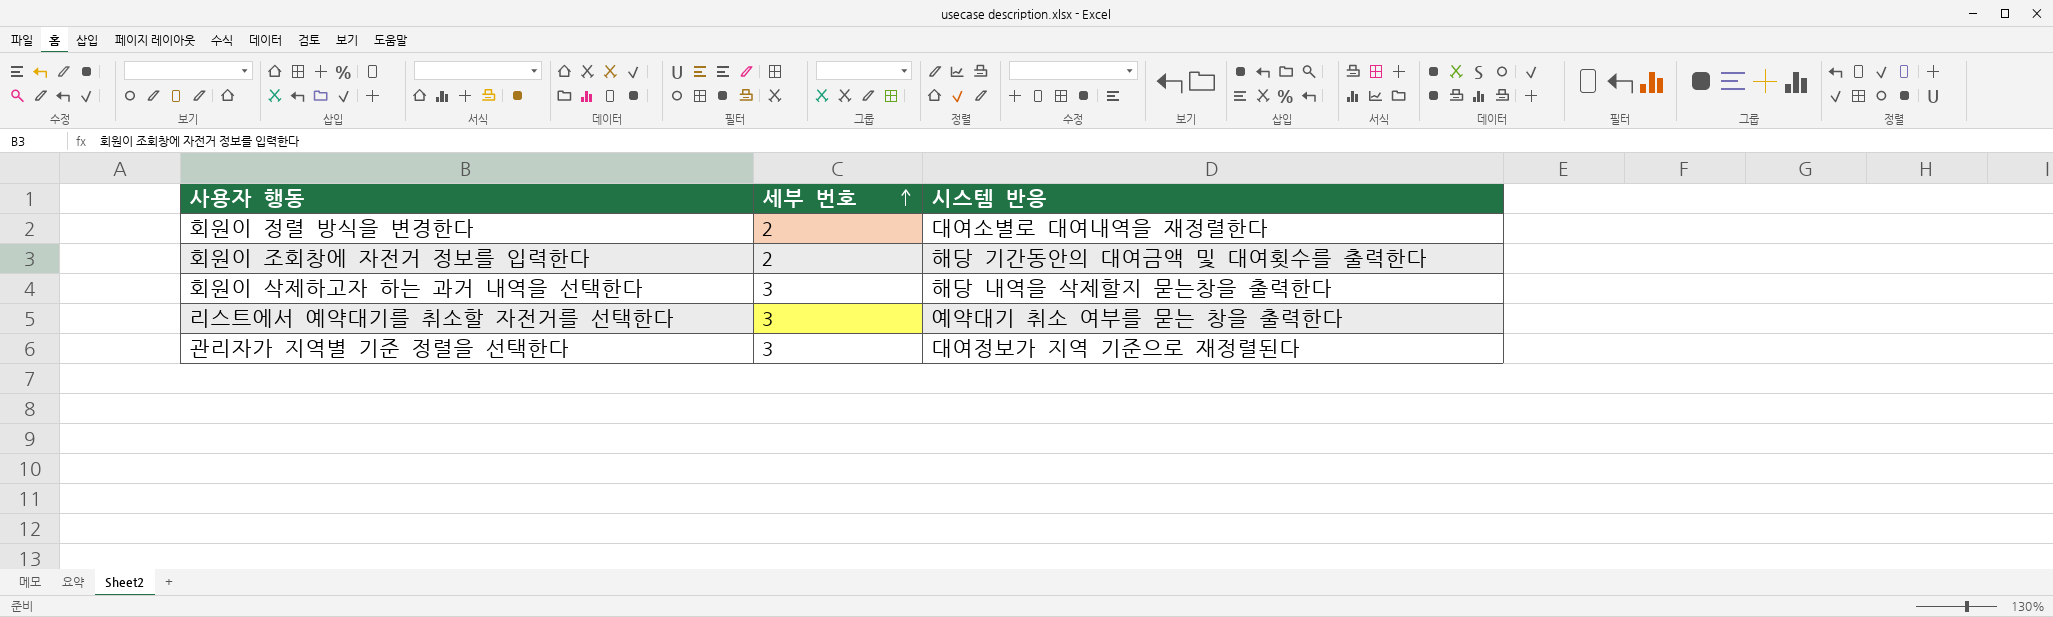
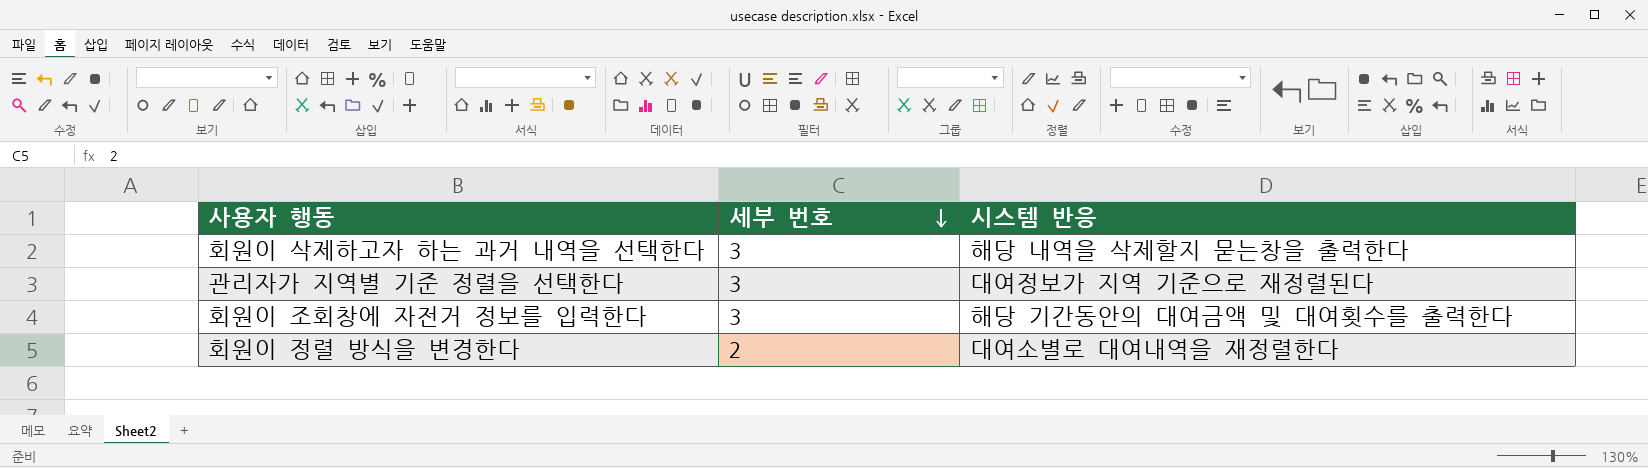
row order: 세부 번호 ascending -> 세부 번호 descending
row 리스트에서 예약대기를 취소할 자전거를 선택한다: 3 | 예약대기 취소 여부를 묻는 창을 출력한다 -> none
회원이 조회창에 자전거 정보를 입력한다 | 세부 번호: 2 -> 3

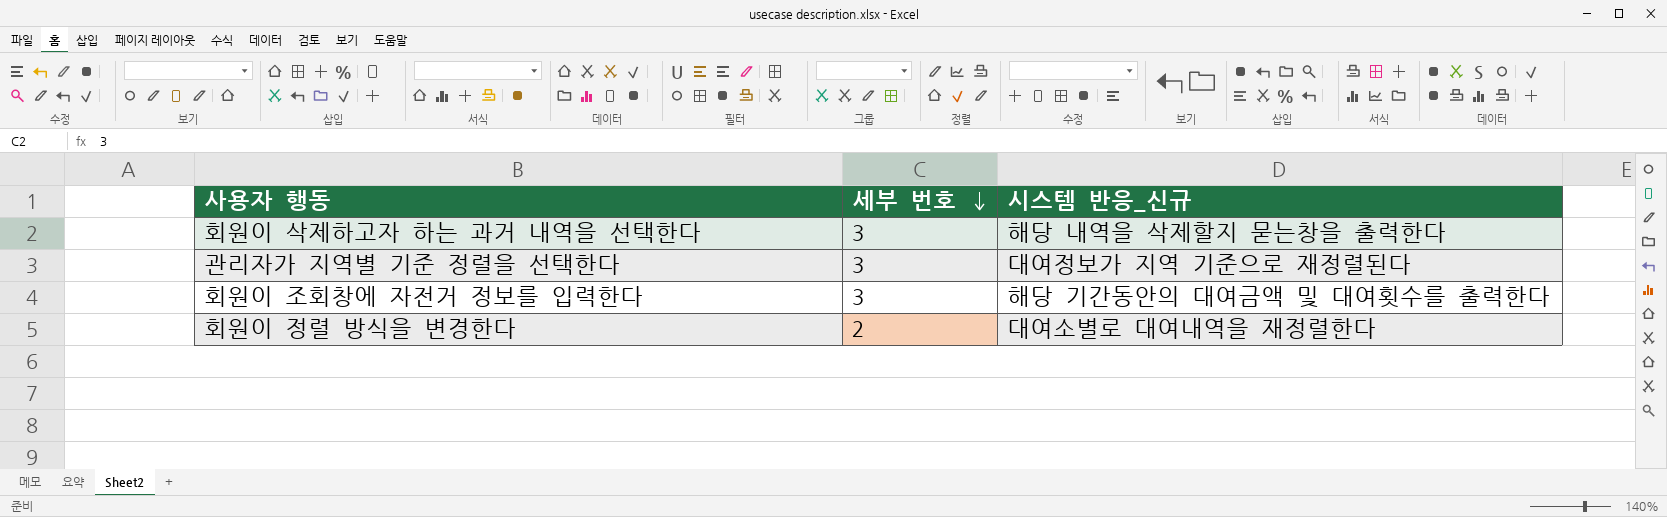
column name: 시스템 반응 -> 시스템 반응_신규

